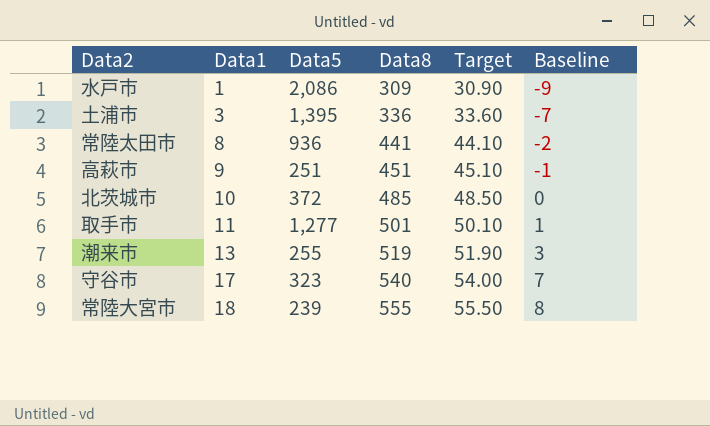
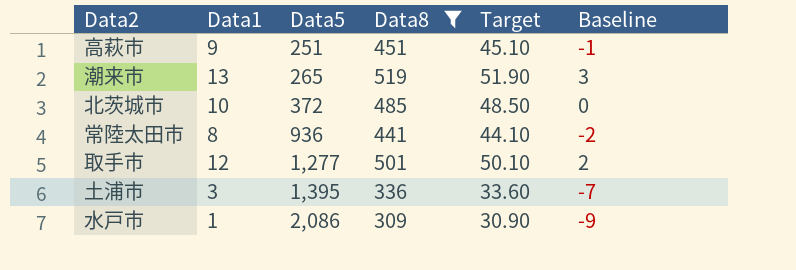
filter: none -> Data8 <= 519
row order: Data1 ascending -> Data5 ascending
潮来市 | Data5: 255 -> 265
取手市 | Data1: 11 -> 12
取手市 | Baseline: 1 -> 2

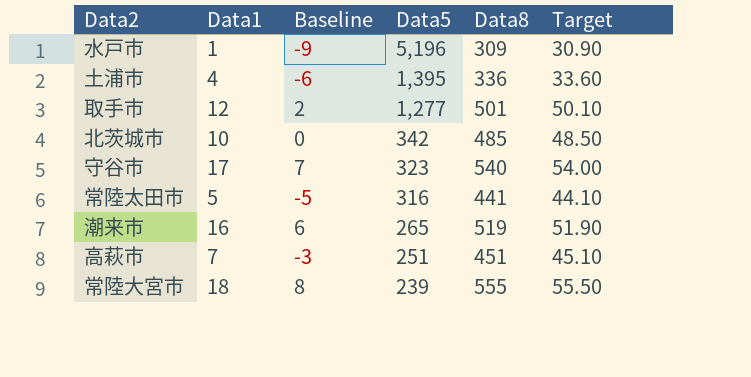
filter: Data8 <= 519 -> none
row order: Data5 ascending -> Data5 descending
column Baseline | position: 6 -> 3
水戸市 | Data5: 2,086 -> 5,196
土浦市 | Data1: 3 -> 4
土浦市 | Baseline: -7 -> -6
北茨城市 | Data5: 372 -> 342
常陸太田市 | Data1: 8 -> 5
常陸太田市 | Baseline: -2 -> -5
常陸太田市 | Data5: 936 -> 316
潮来市 | Data1: 13 -> 16
潮来市 | Baseline: 3 -> 6
高萩市 | Data1: 9 -> 7
高萩市 | Baseline: -1 -> -3

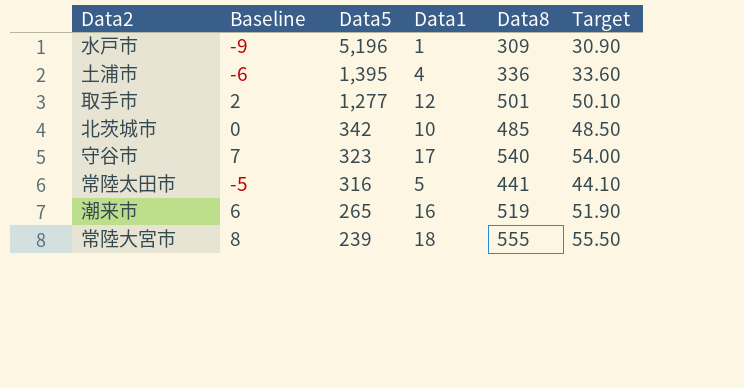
column Data1 | position: 2 -> 4
row 高萩市: 7 | -3 | 251 | 451 | 45.10 -> none

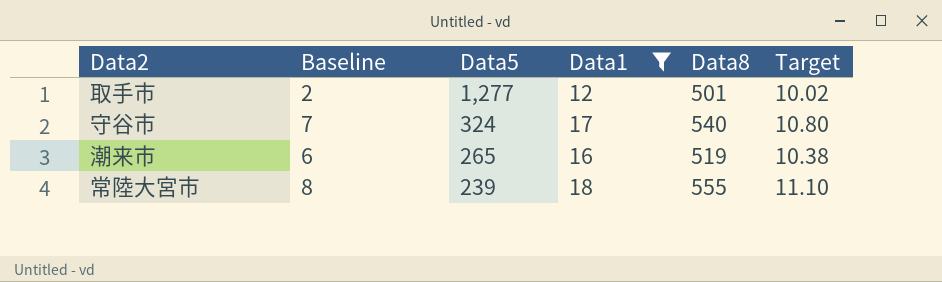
filter: none -> Data1 >= 12
column Target | formula: [Data8] * 0.1 -> [Data8] * 0.02
守谷市 | Data5: 323 -> 324

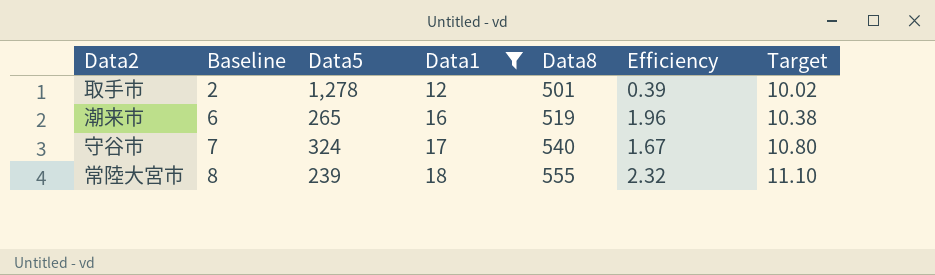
row order: Data5 descending -> Baseline ascending
column Efficiency | formula: none -> [Data8] / [Data5]
取手市 | Data5: 1,277 -> 1,278

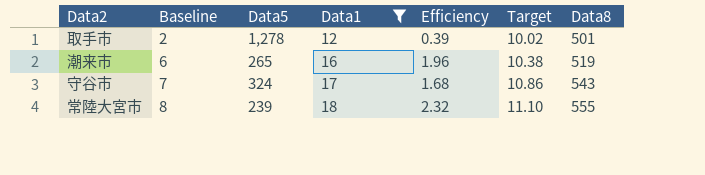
column Data8 | position: 5 -> 7
守谷市 | Efficiency: 1.67 -> 1.68
守谷市 | Target: 10.80 -> 10.86
守谷市 | Data8: 540 -> 543

